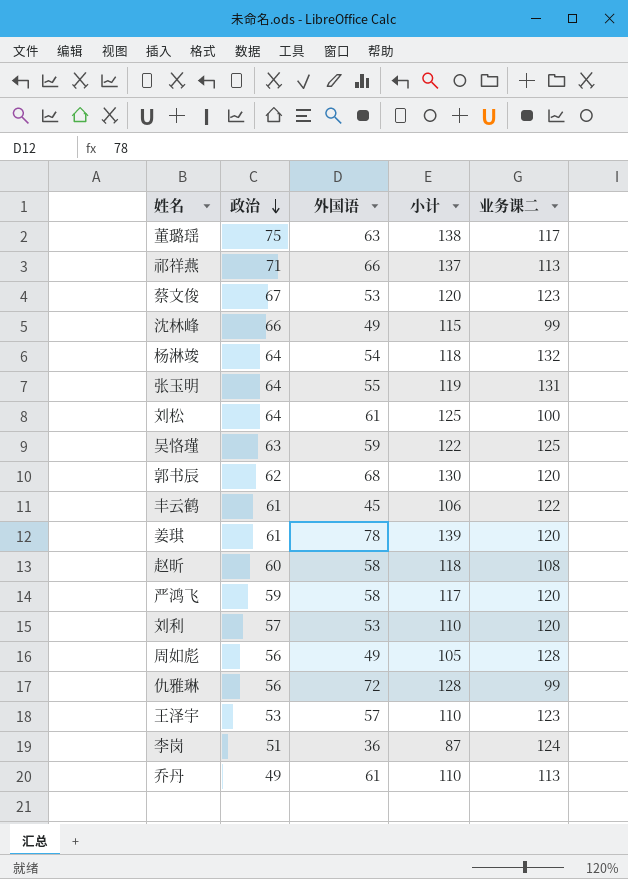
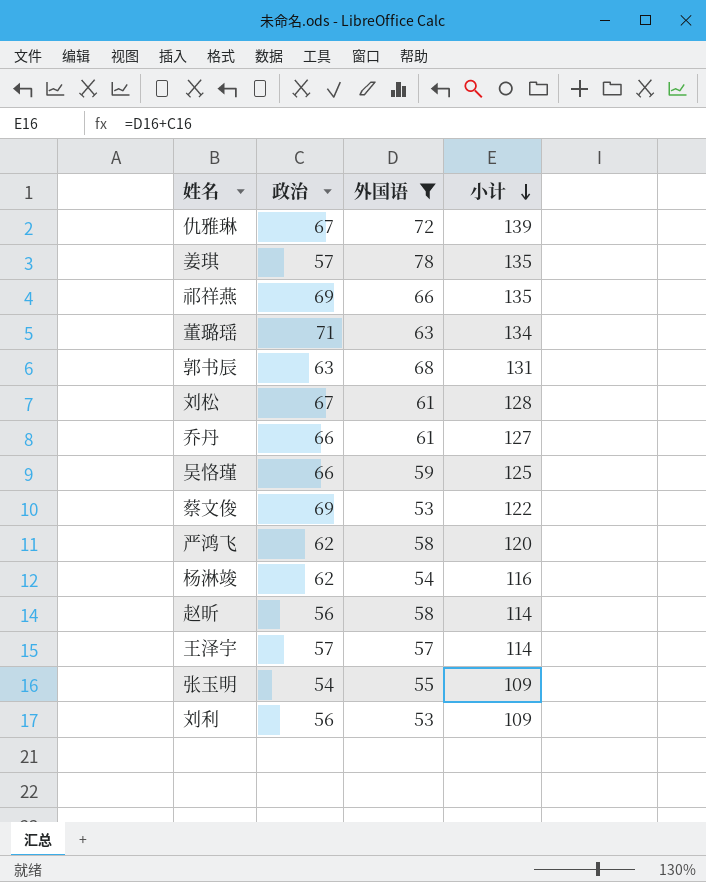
filter: none -> 外国语 >= 53
row order: 政治 descending -> 小计 descending
column 业务课二 | position: 5 -> none
仇雅琳 | 政治: 56 -> 67
仇雅琳 | 小计: 128 -> 139
姜琪 | 政治: 61 -> 57
姜琪 | 小计: 139 -> 135
祁祥燕 | 政治: 71 -> 69
祁祥燕 | 小计: 137 -> 135
董璐瑶 | 政治: 75 -> 71
董璐瑶 | 小计: 138 -> 134
郭书辰 | 政治: 62 -> 63
郭书辰 | 小计: 130 -> 131
刘松 | 政治: 64 -> 67
刘松 | 小计: 125 -> 128
乔丹 | 政治: 49 -> 66
乔丹 | 小计: 110 -> 127
吴恪瑾 | 政治: 63 -> 66
吴恪瑾 | 小计: 122 -> 125
蔡文俊 | 政治: 67 -> 69
蔡文俊 | 小计: 120 -> 122
严鸿飞 | 政治: 59 -> 62
严鸿飞 | 小计: 117 -> 120
杨淋竣 | 政治: 64 -> 62
杨淋竣 | 小计: 118 -> 116
赵昕 | 政治: 60 -> 56
赵昕 | 小计: 118 -> 114
王泽宇 | 政治: 53 -> 57
王泽宇 | 小计: 110 -> 114
张玉明 | 政治: 64 -> 54
张玉明 | 小计: 119 -> 109
刘利 | 政治: 57 -> 56
刘利 | 小计: 110 -> 109

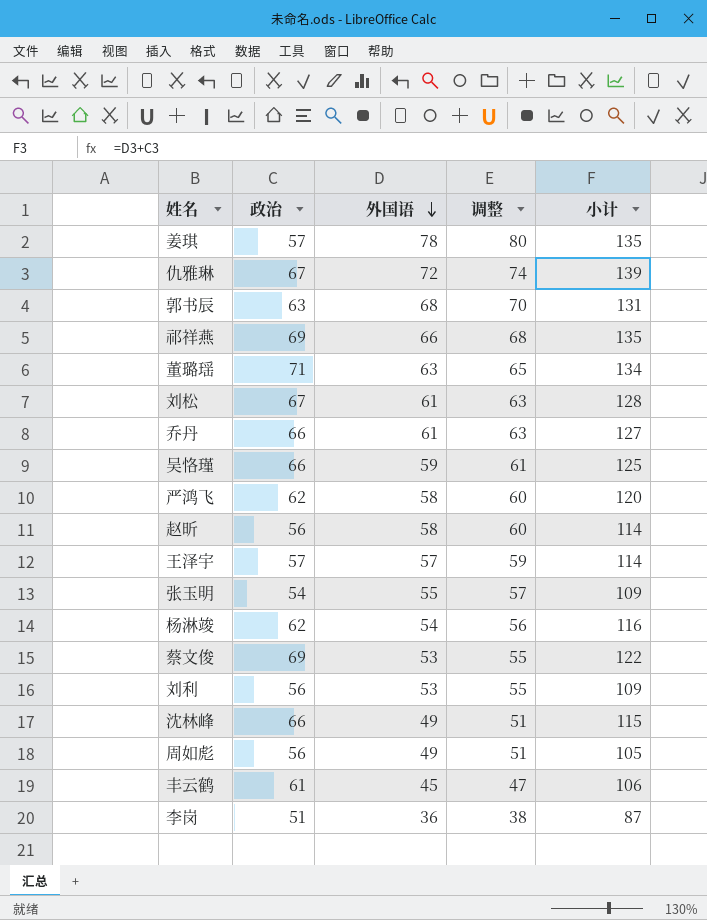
filter: 外国语 >= 53 -> none
row order: 小计 descending -> 外国语 descending
column 调整 | formula: none -> [外国语] + 2

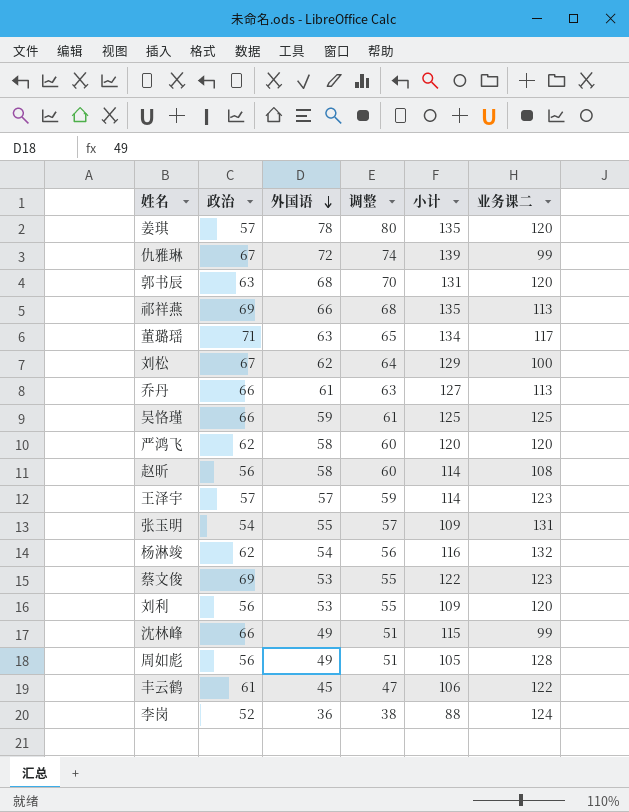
column 业务课二 | position: none -> 6
刘松 | 外国语: 61 -> 62
刘松 | 调整: 63 -> 64
刘松 | 小计: 128 -> 129
李岗 | 政治: 51 -> 52
李岗 | 小计: 87 -> 88

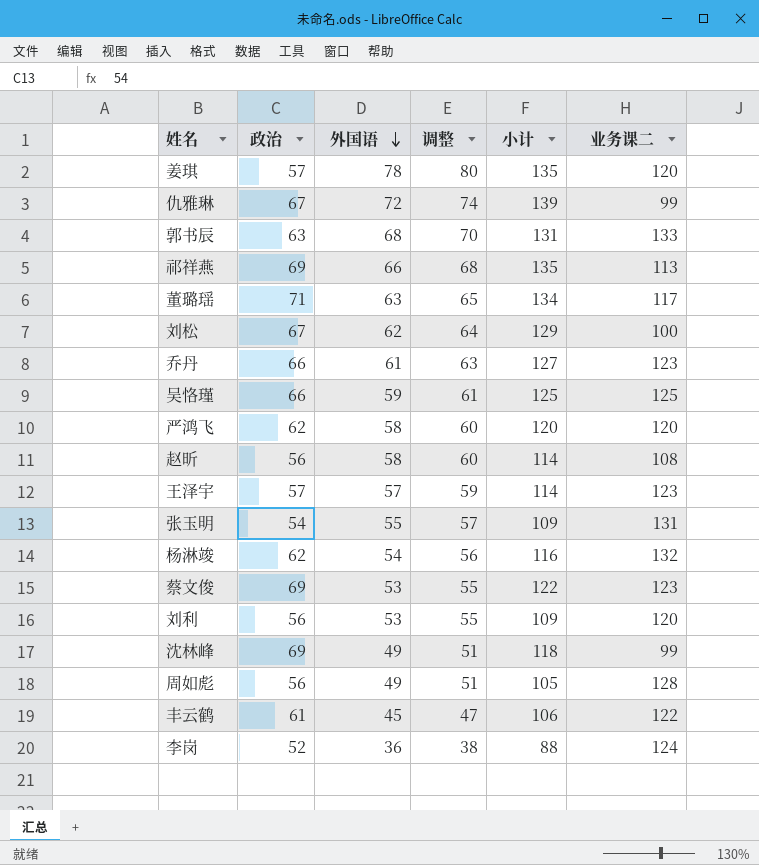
郭书辰 | 业务课二: 120 -> 133
乔丹 | 业务课二: 113 -> 123
沈林峰 | 政治: 66 -> 69
沈林峰 | 小计: 115 -> 118

